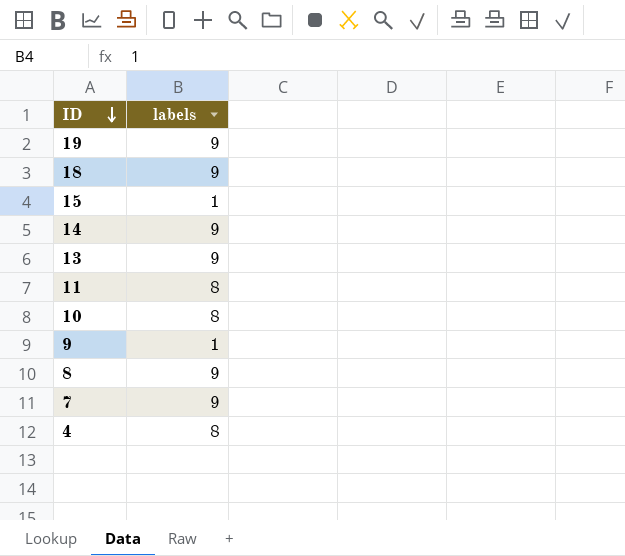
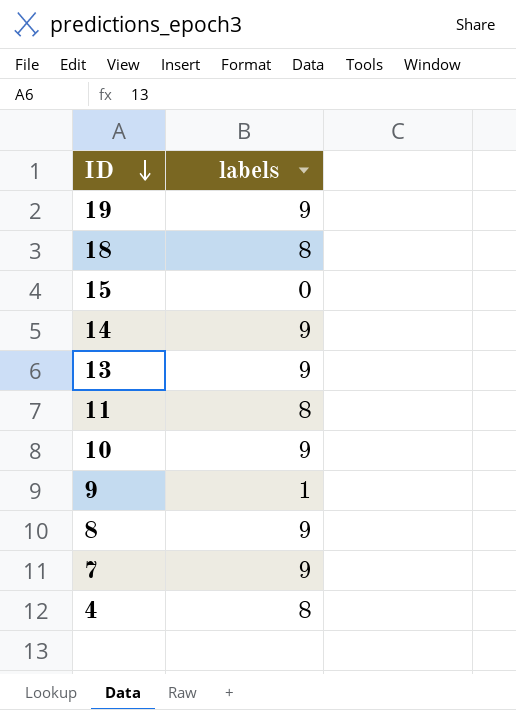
18 | labels: 9 -> 8
15 | labels: 1 -> 0
10 | labels: 8 -> 9

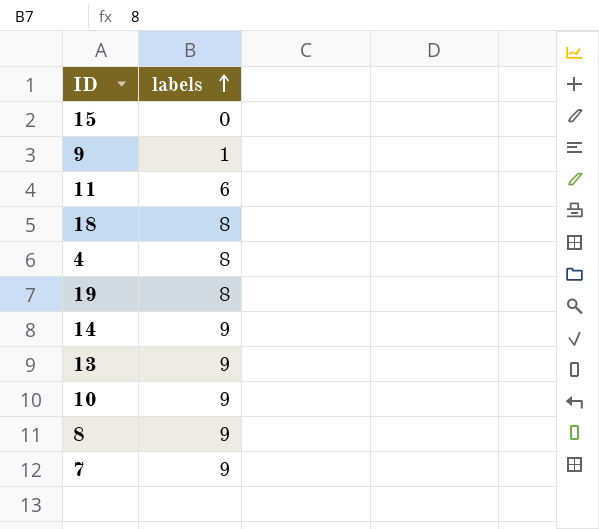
row order: ID descending -> labels ascending
11 | labels: 8 -> 6
19 | labels: 9 -> 8

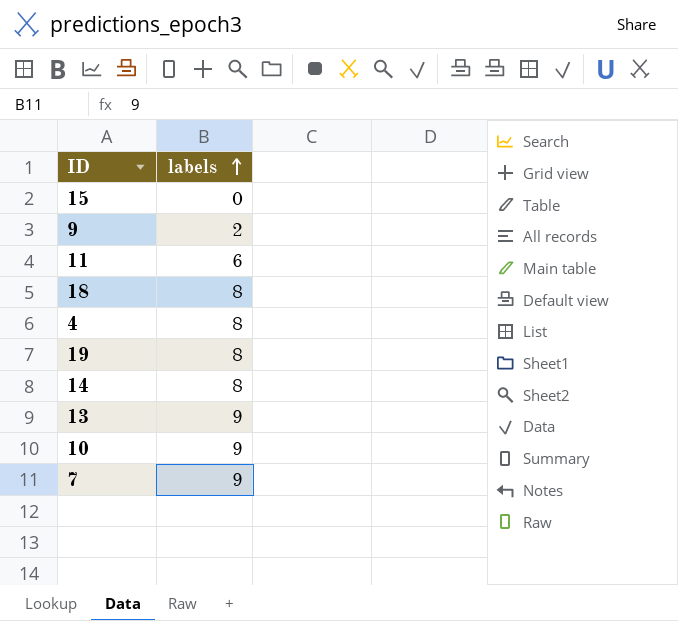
row 8: 9 -> none
9 | labels: 1 -> 2
14 | labels: 9 -> 8

